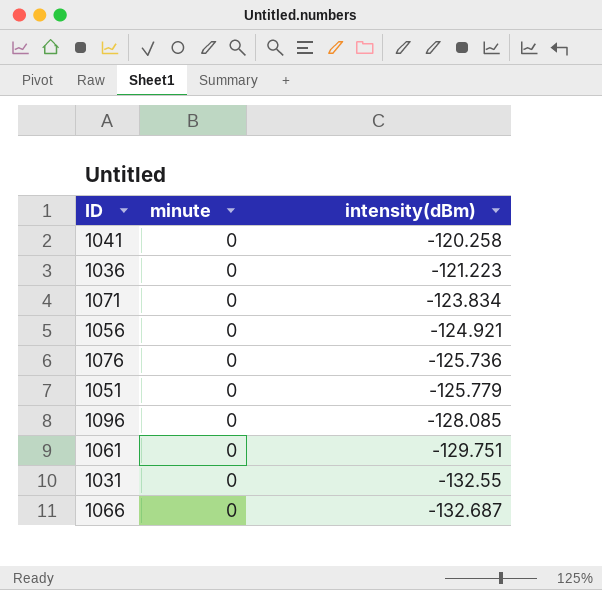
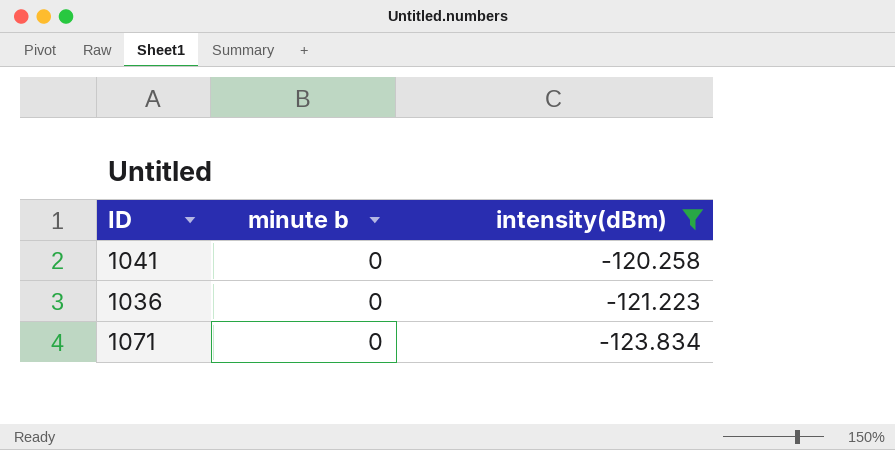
filter: none -> intensity(dBm) >= -123.834
column name: minute -> minute b

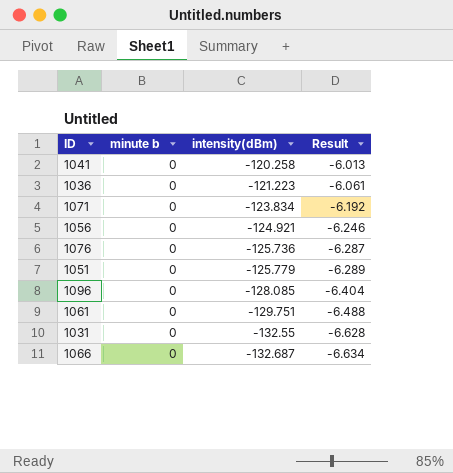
filter: intensity(dBm) >= -123.834 -> none
column Result | formula: none -> [intensity(dBm)] * 0.05

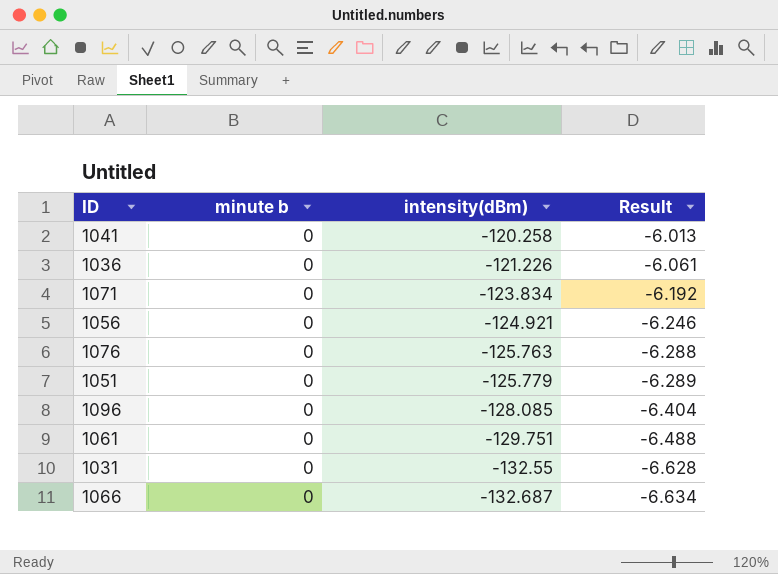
1036 | intensity(dBm): -121.223 -> -121.226
1076 | intensity(dBm): -125.736 -> -125.763
1076 | Result: -6.287 -> -6.288

